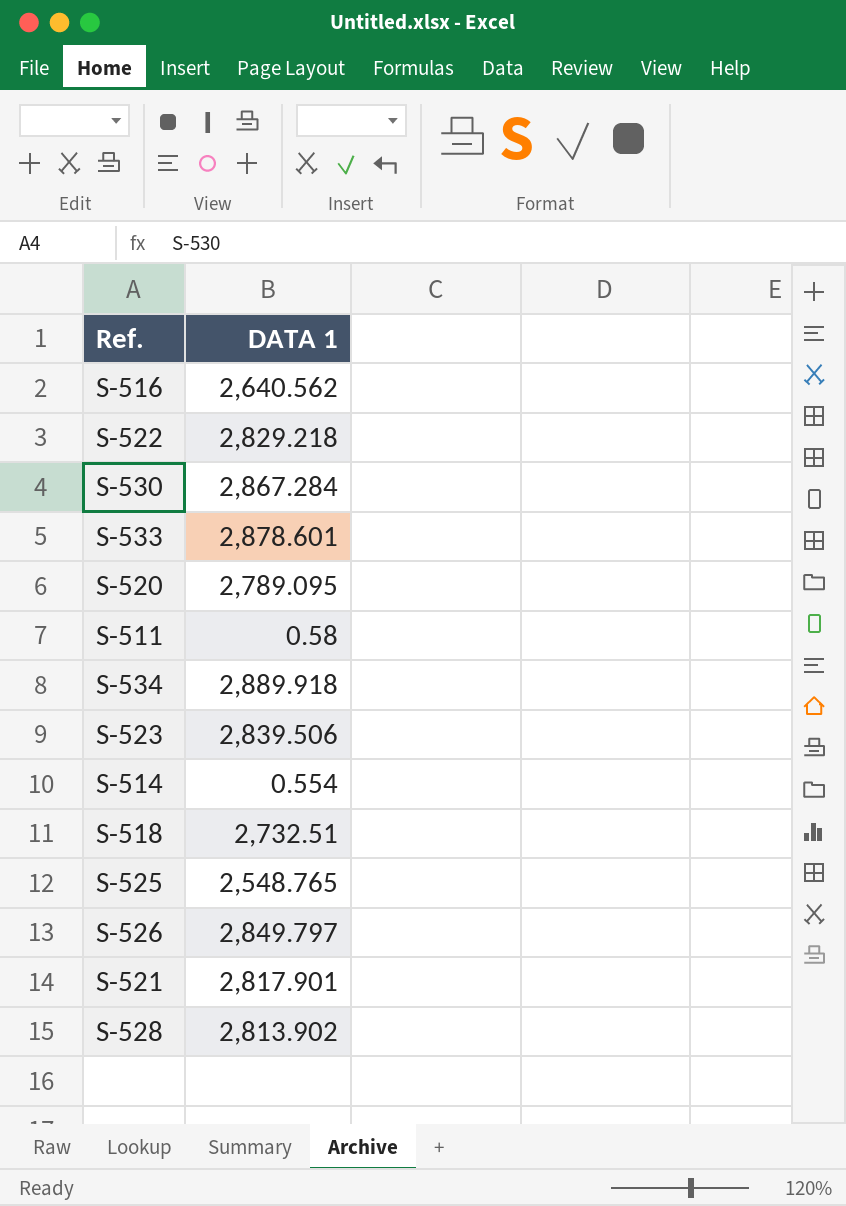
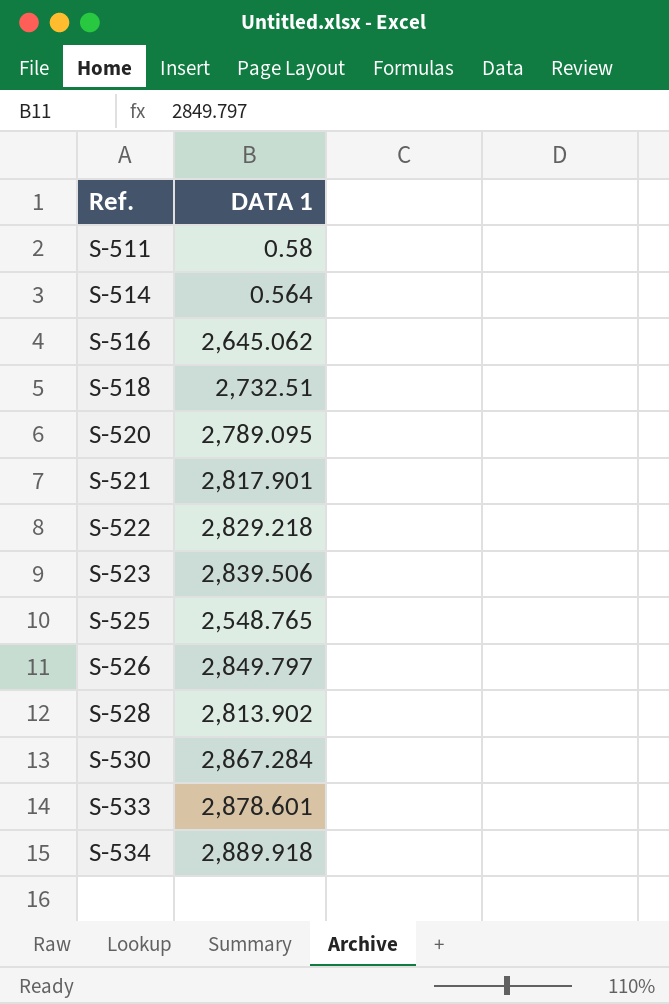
row order: none -> Ref. ascending
S-514 | DATA 1: 0.554 -> 0.564
S-516 | DATA 1: 2,640.562 -> 2,645.062

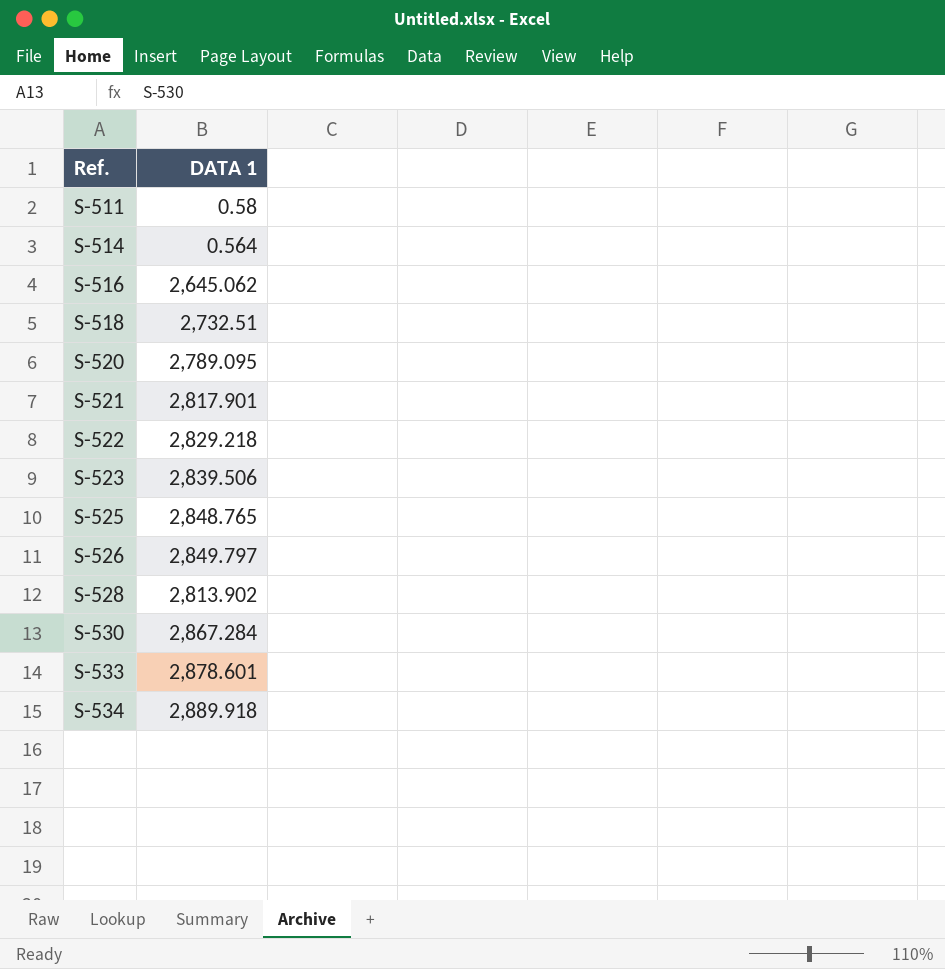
S-525 | DATA 1: 2,548.765 -> 2,848.765

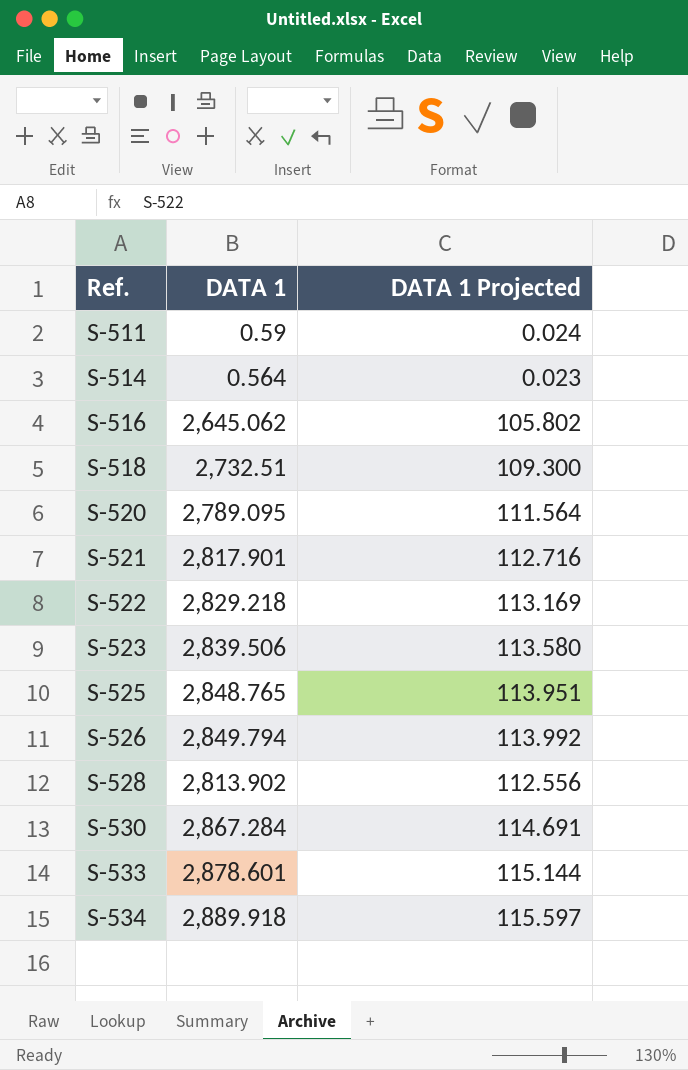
column DATA 1 Projected | formula: none -> [DATA 1] * 0.04
S-511 | DATA 1: 0.58 -> 0.59
S-526 | DATA 1: 2,849.797 -> 2,849.794

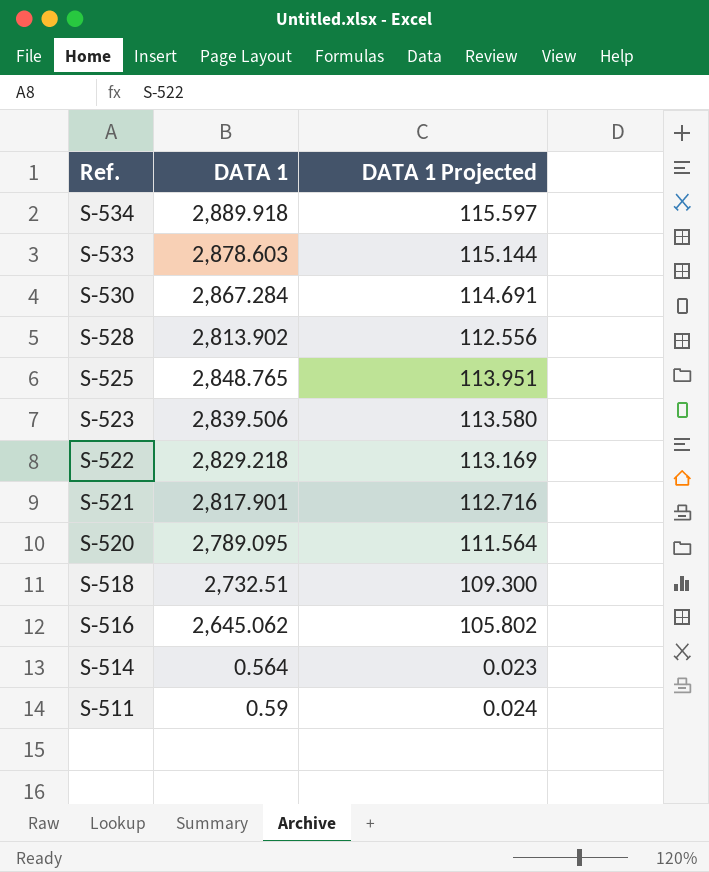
row order: Ref. ascending -> Ref. descending
row S-526: 2,849.794 | 113.992 -> none
S-533 | DATA 1: 2,878.601 -> 2,878.603

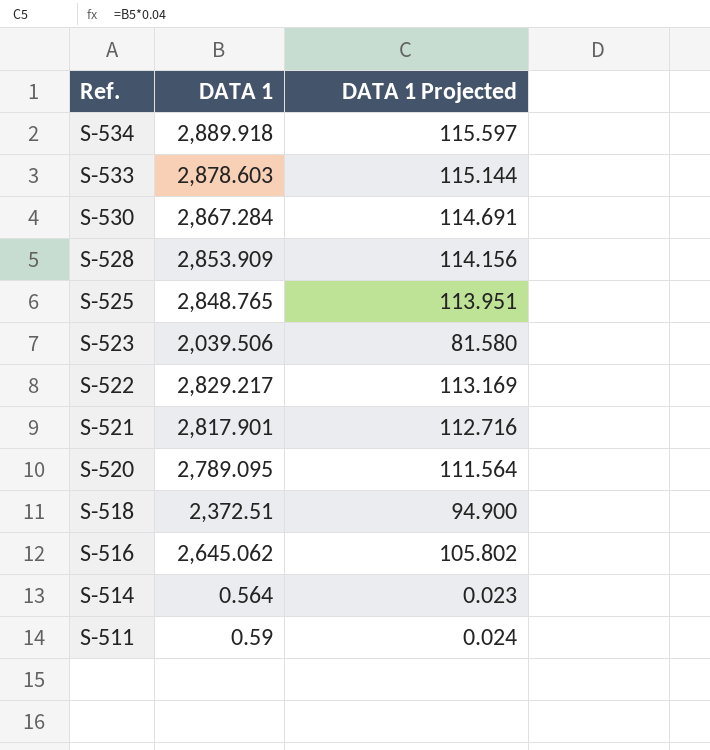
S-528 | DATA 1: 2,813.902 -> 2,853.909
S-528 | DATA 1 Projected: 112.556 -> 114.156
S-523 | DATA 1: 2,839.506 -> 2,039.506
S-523 | DATA 1 Projected: 113.580 -> 81.580
S-522 | DATA 1: 2,829.218 -> 2,829.217
S-518 | DATA 1: 2,732.51 -> 2,372.51
S-518 | DATA 1 Projected: 109.300 -> 94.900

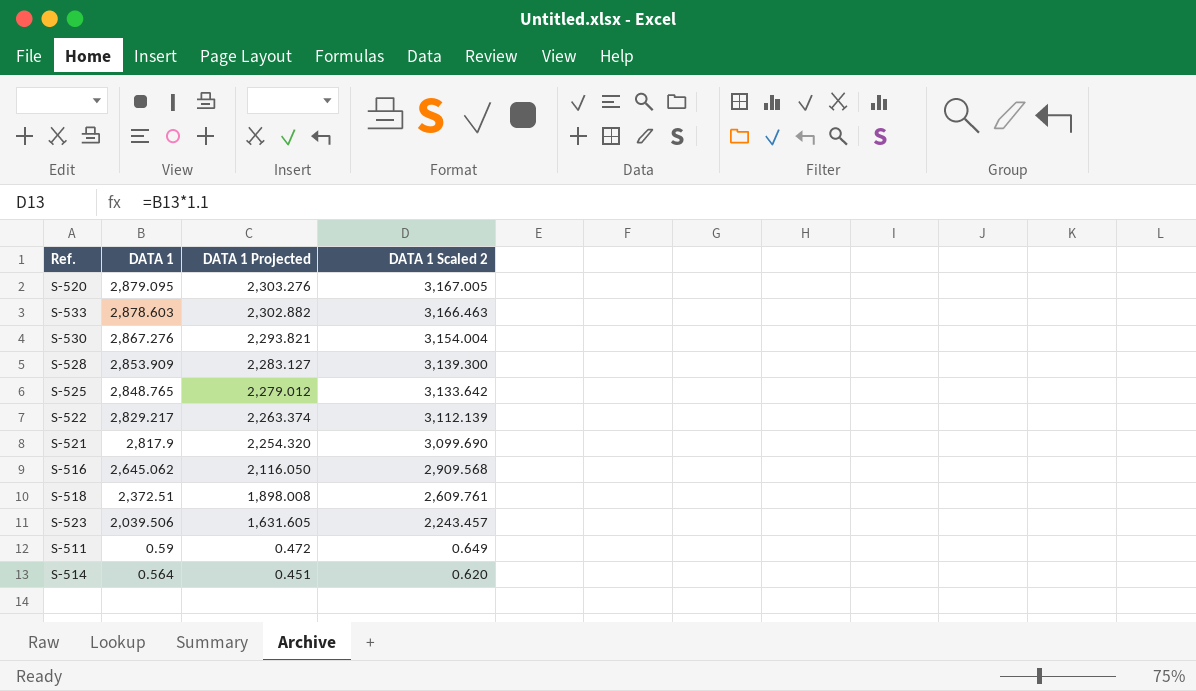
row order: Ref. descending -> DATA 1 descending
column DATA 1 Projected | formula: [DATA 1] * 0.04 -> [DATA 1] * 0.8
column DATA 1 Scaled 2 | formula: none -> [DATA 1] * 1.1
row S-534: 2,889.918 | 115.597 -> none
S-520 | DATA 1: 2,789.095 -> 2,879.095
S-530 | DATA 1: 2,867.284 -> 2,867.276
S-521 | DATA 1: 2,817.901 -> 2,817.9

